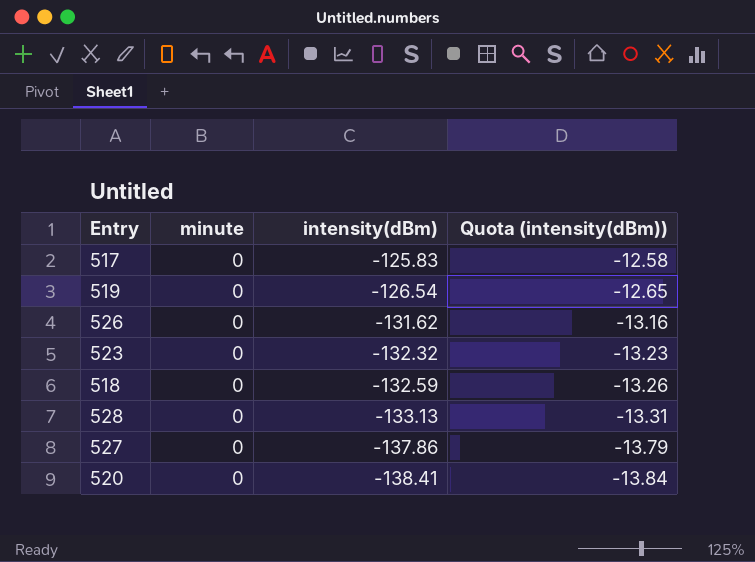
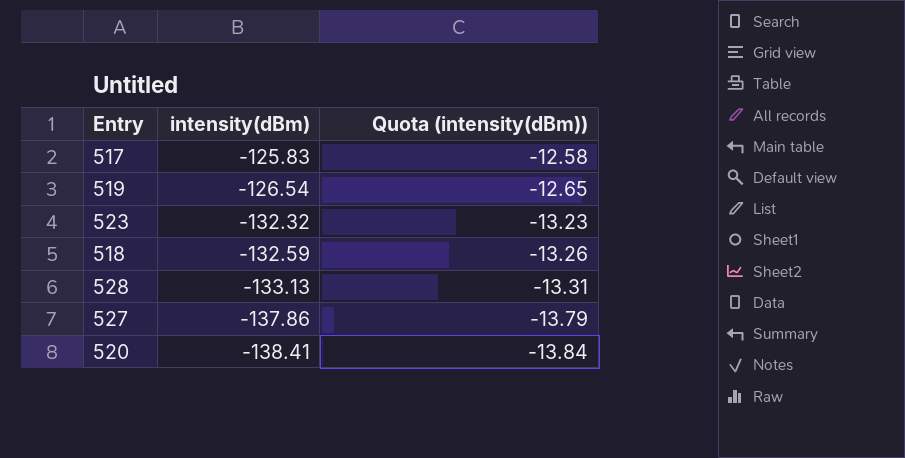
column minute | position: 2 -> none
row 526: 0 | -131.62 | -13.16 -> none

